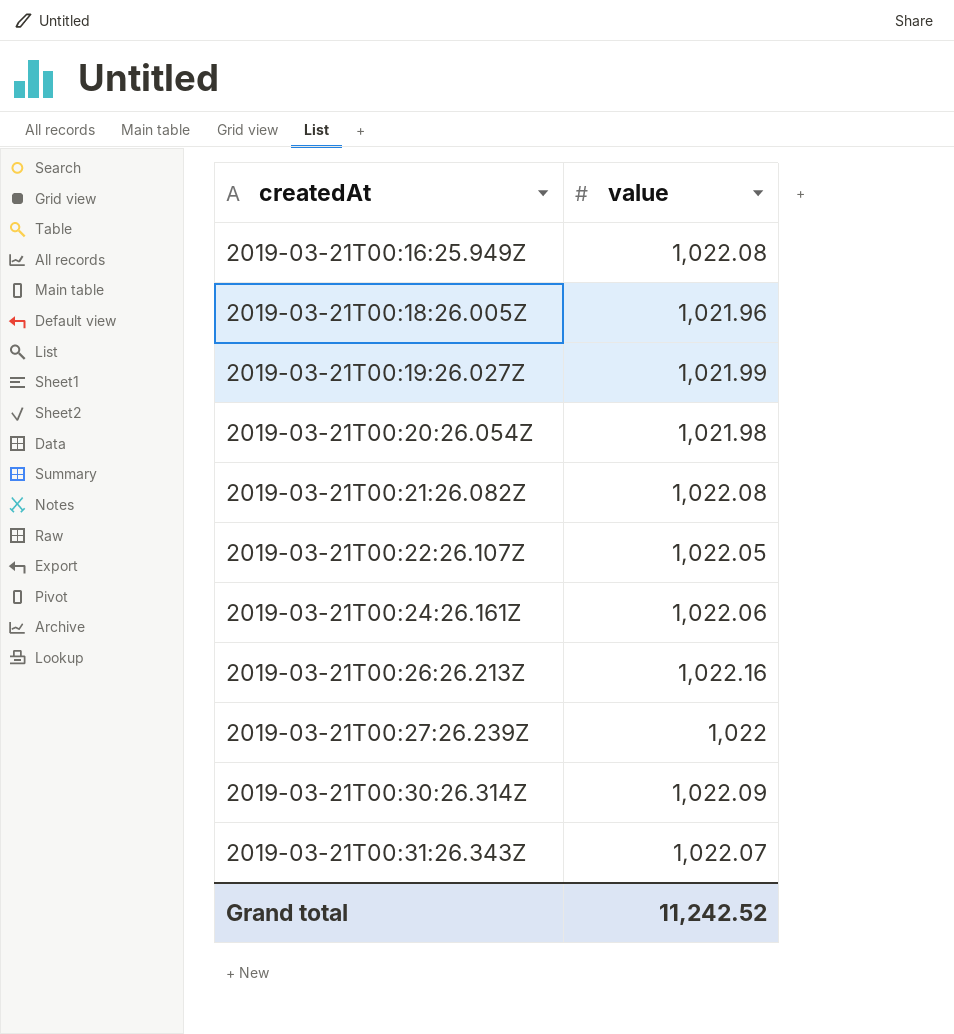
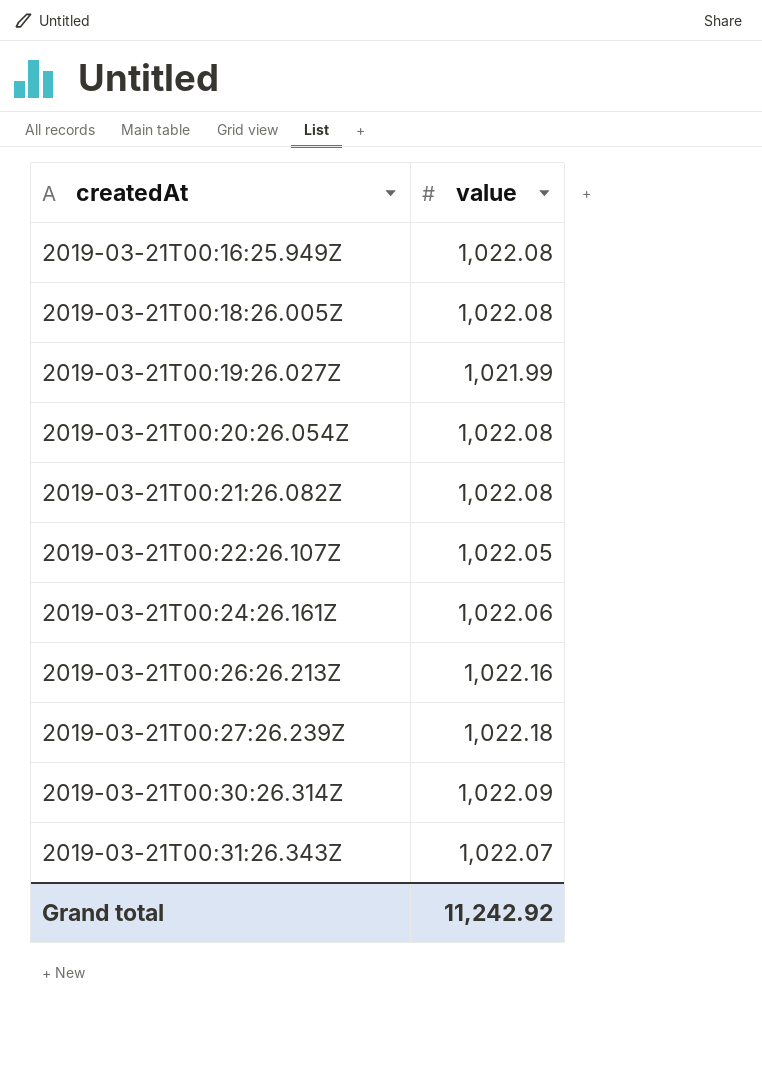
2019-03-21T00:18:26.005Z | value: 1,021.96 -> 1,022.08
2019-03-21T00:20:26.054Z | value: 1,021.98 -> 1,022.08
2019-03-21T00:27:26.239Z | value: 1,022 -> 1,022.18
Grand total | value: 11,242.52 -> 11,242.92

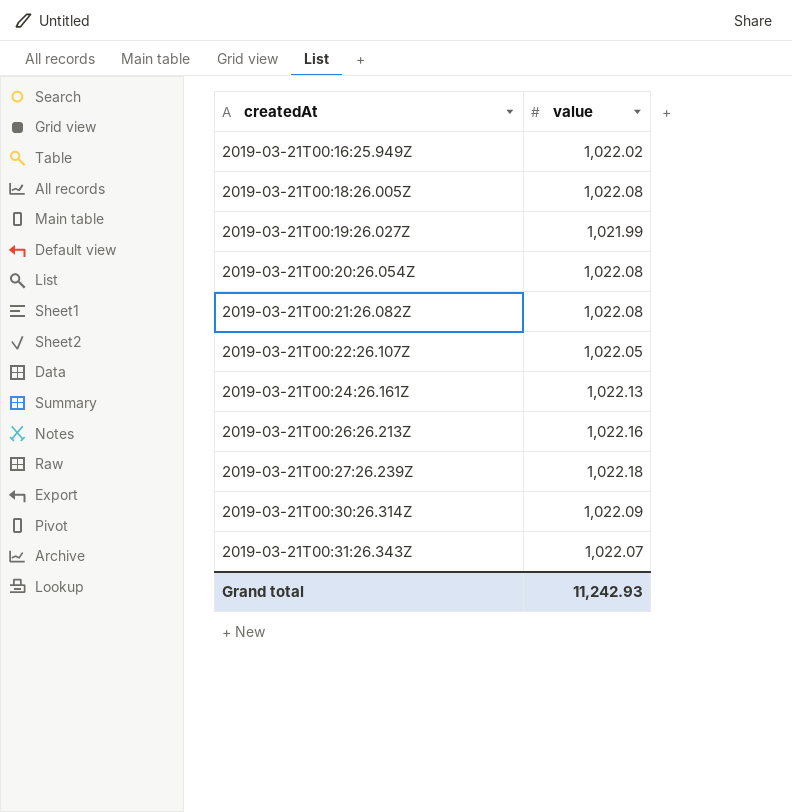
2019-03-21T00:16:25.949Z | value: 1,022.08 -> 1,022.02
2019-03-21T00:24:26.161Z | value: 1,022.06 -> 1,022.13
Grand total | value: 11,242.92 -> 11,242.93

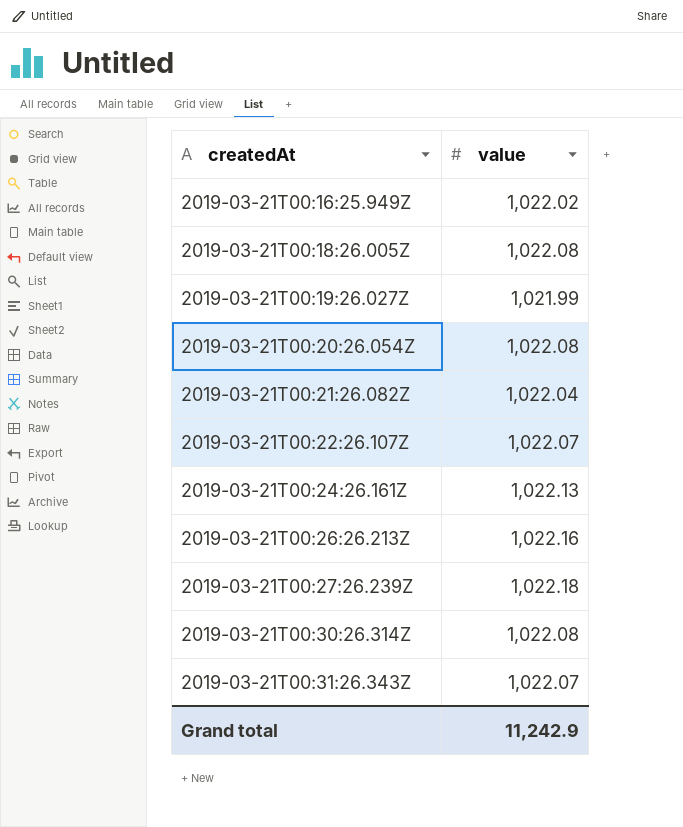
2019-03-21T00:21:26.082Z | value: 1,022.08 -> 1,022.04
2019-03-21T00:22:26.107Z | value: 1,022.05 -> 1,022.07
2019-03-21T00:30:26.314Z | value: 1,022.09 -> 1,022.08
Grand total | value: 11,242.93 -> 11,242.9

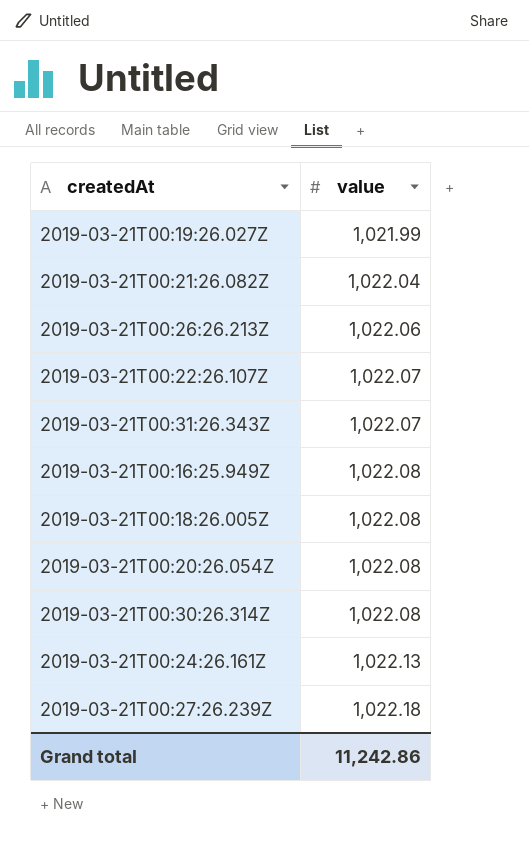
row order: createdAt ascending -> value ascending
2019-03-21T00:26:26.213Z | value: 1,022.16 -> 1,022.06
2019-03-21T00:16:25.949Z | value: 1,022.02 -> 1,022.08
Grand total | value: 11,242.9 -> 11,242.86

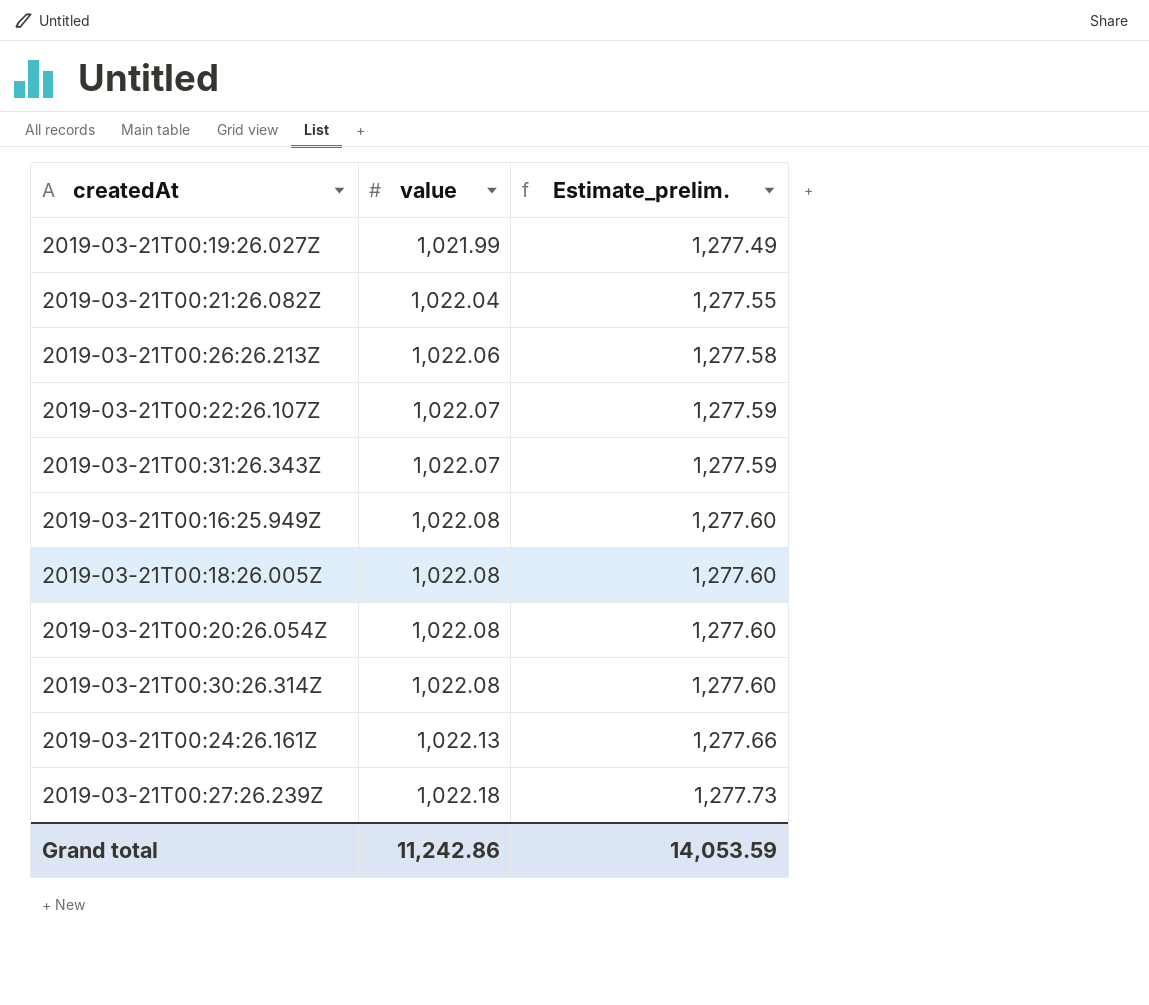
column Estimate_prelim. | formula: none -> [value] * 1.25

